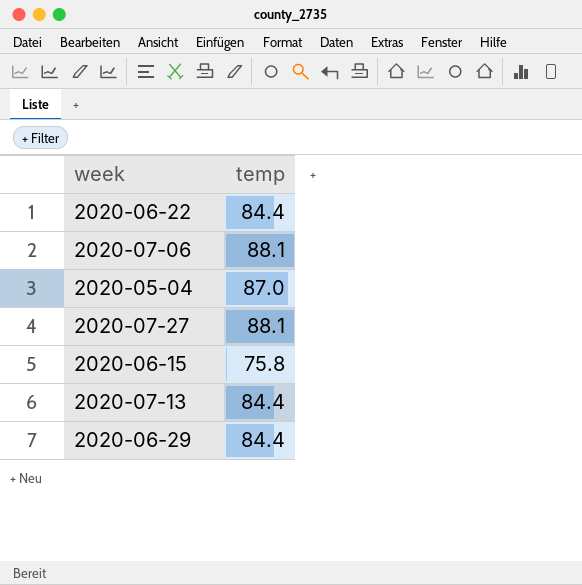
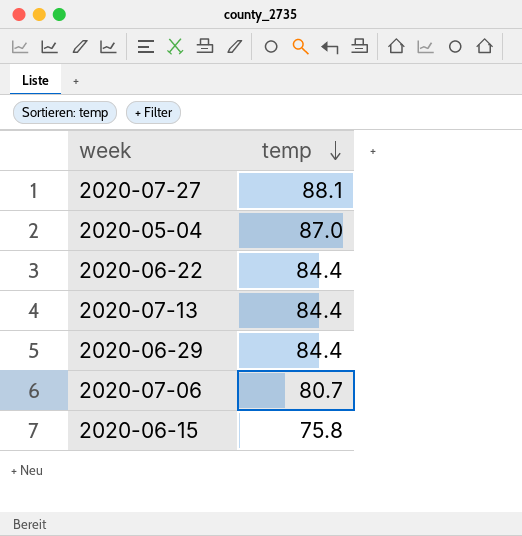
row order: none -> temp descending
2020-07-06 | temp: 88.1 -> 80.7

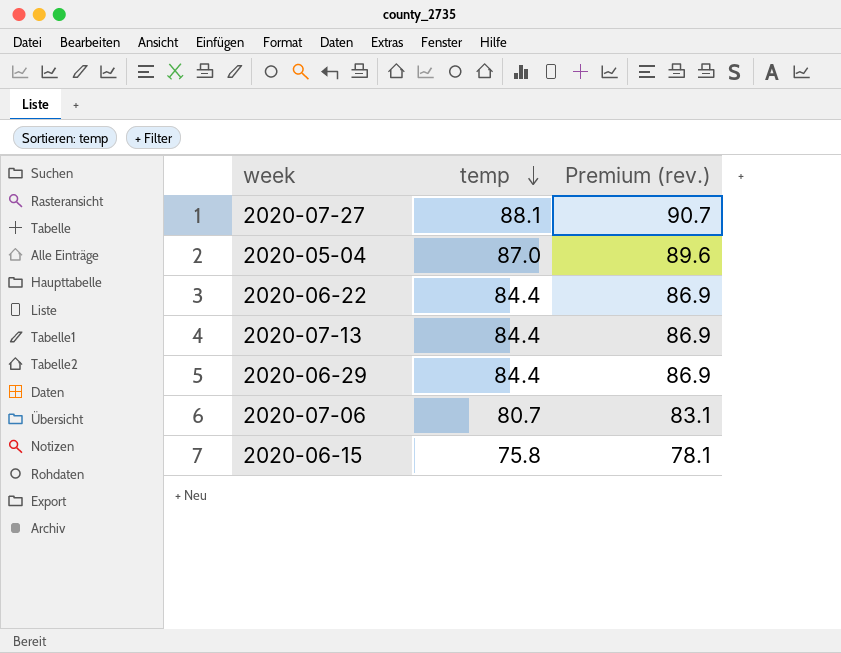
column Premium (rev.) | formula: none -> [temp] * 1.03

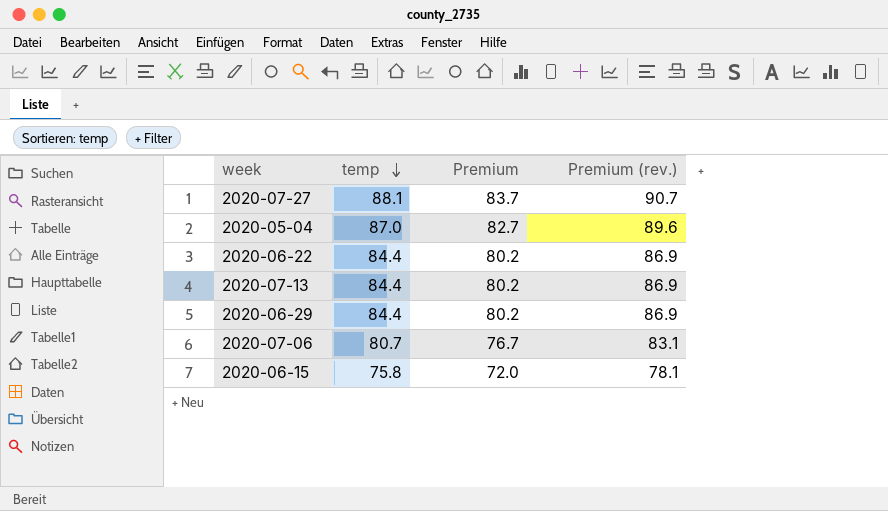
column Premium | formula: none -> [temp] * 0.95

